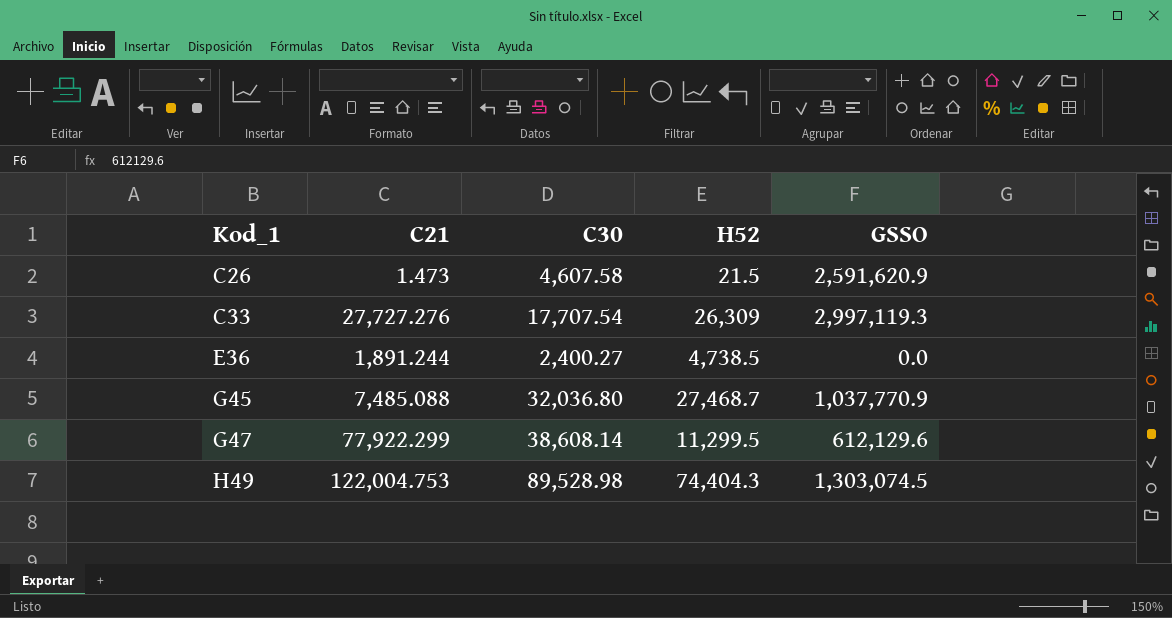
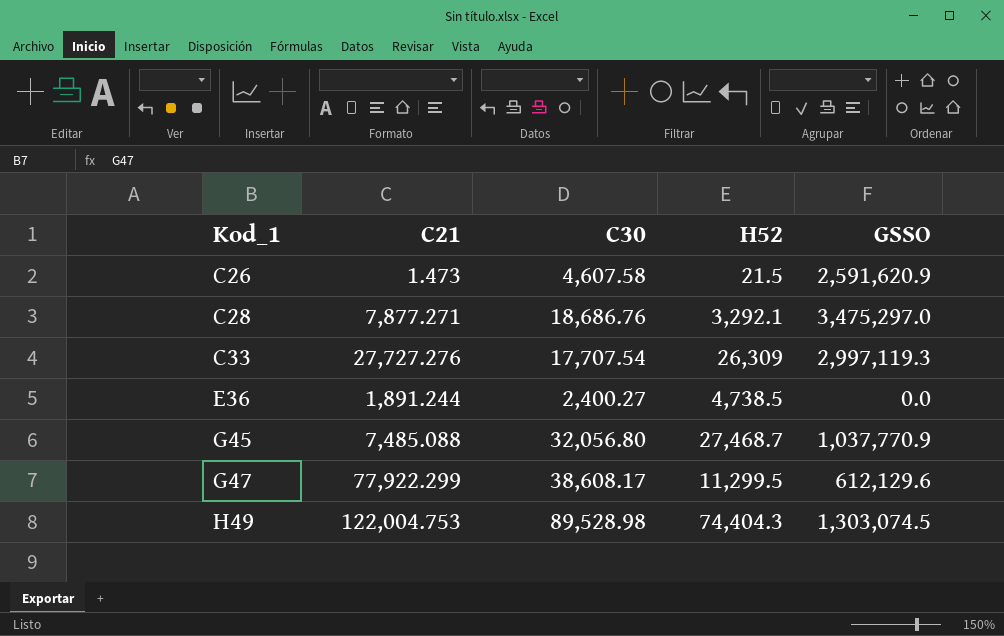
row C28: none -> 7,877.271 | 18,686.76 | 3,292.1 | 3,475,297.0
G45 | C30: 32,036.80 -> 32,056.80
G47 | C30: 38,608.14 -> 38,608.17

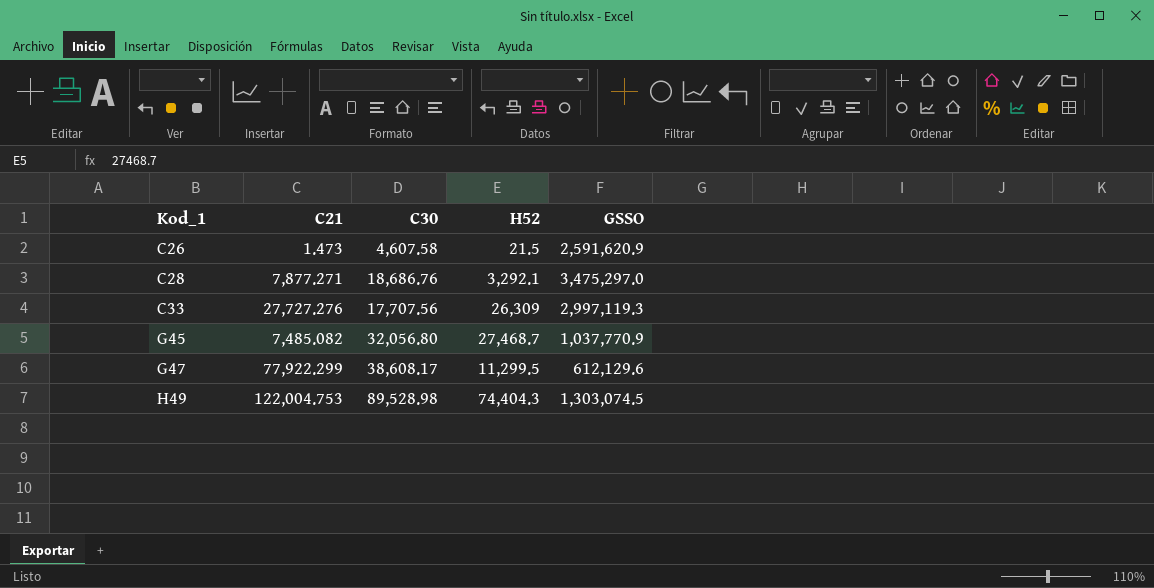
row E36: 1,891.244 | 2,400.27 | 4,738.5 | 0.0 -> none
C33 | C30: 17,707.54 -> 17,707.56
G45 | C21: 7,485.088 -> 7,485.082

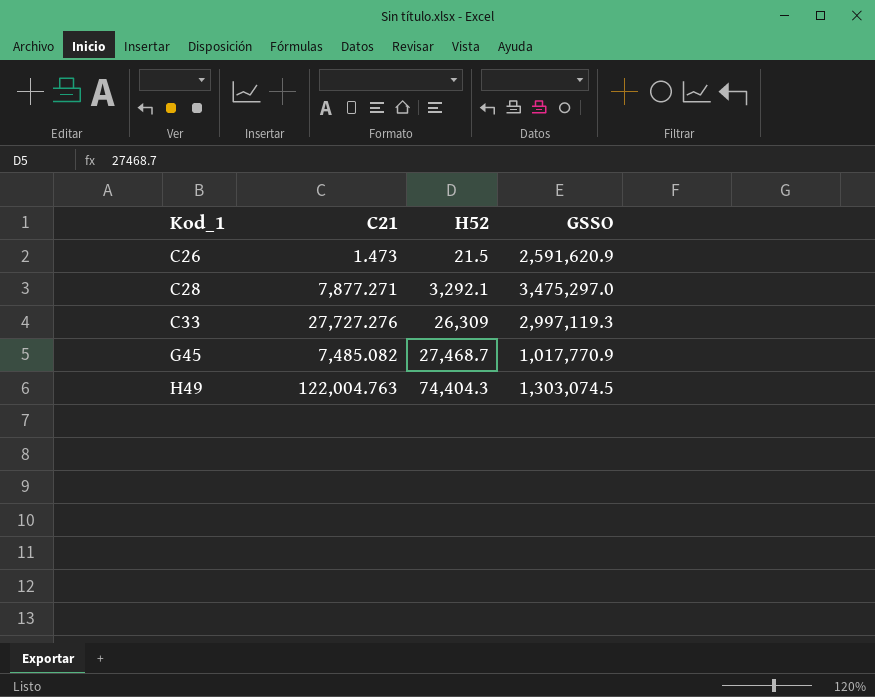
column C30 | position: 3 -> none
row G47: 77,922.299 | 38,608.17 | 11,299.5 | 612,129.6 -> none
G45 | GSSO: 1,037,770.9 -> 1,017,770.9
H49 | C21: 122,004.753 -> 122,004.763

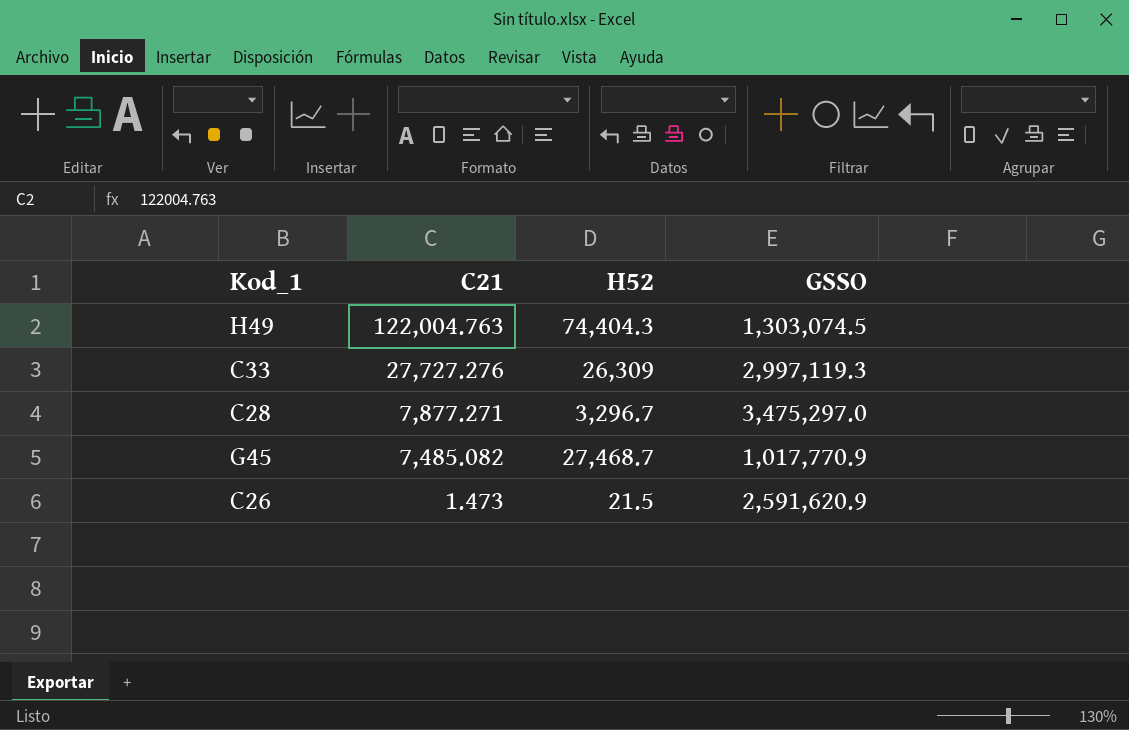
row order: Kod_1 ascending -> C21 descending
C28 | H52: 3,292.1 -> 3,296.7

